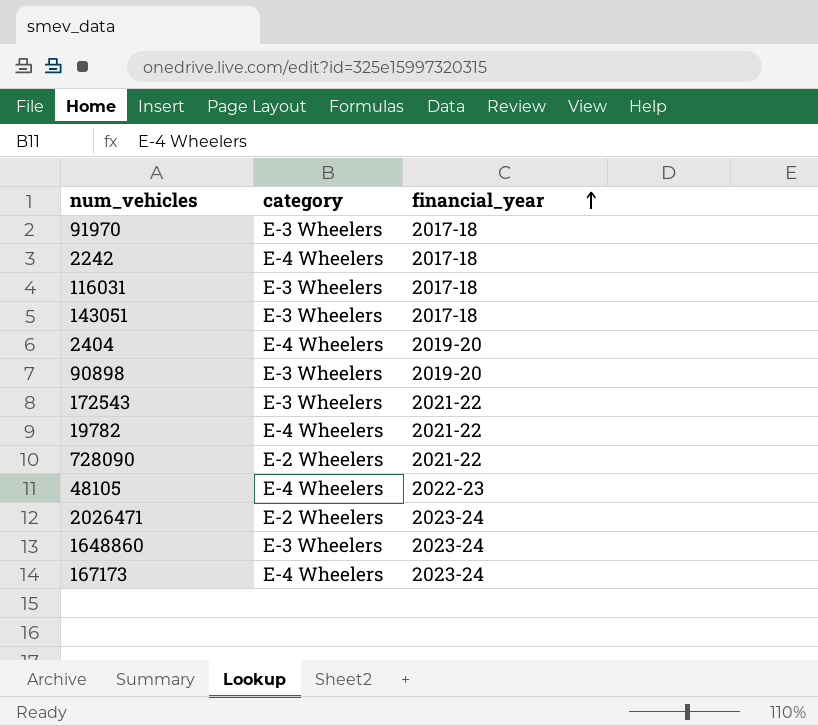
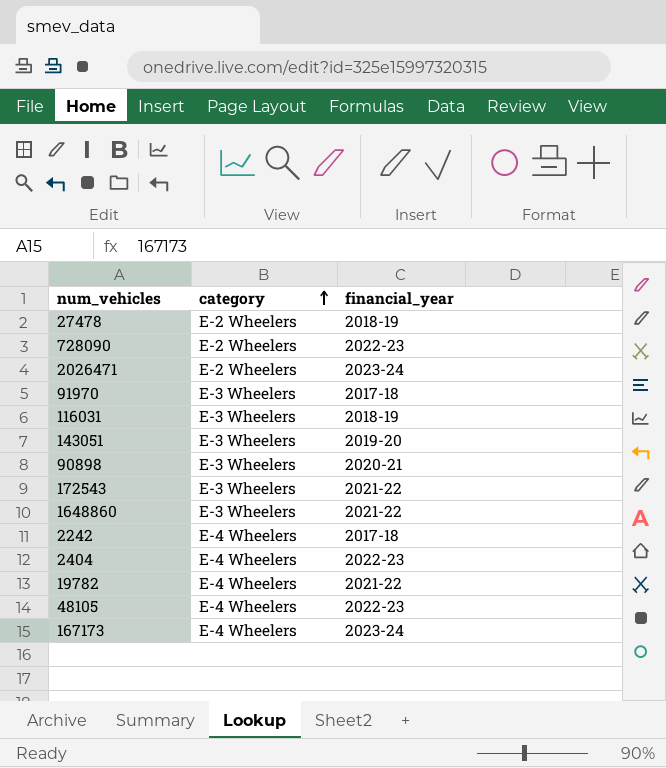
row order: financial_year ascending -> category ascending
row 27478: none -> E-2 Wheelers | 2018-19
728090 | financial_year: 2021-22 -> 2022-23
116031 | financial_year: 2017-18 -> 2018-19
143051 | financial_year: 2017-18 -> 2019-20
90898 | financial_year: 2019-20 -> 2020-21
1648860 | financial_year: 2023-24 -> 2021-22
2404 | financial_year: 2019-20 -> 2022-23

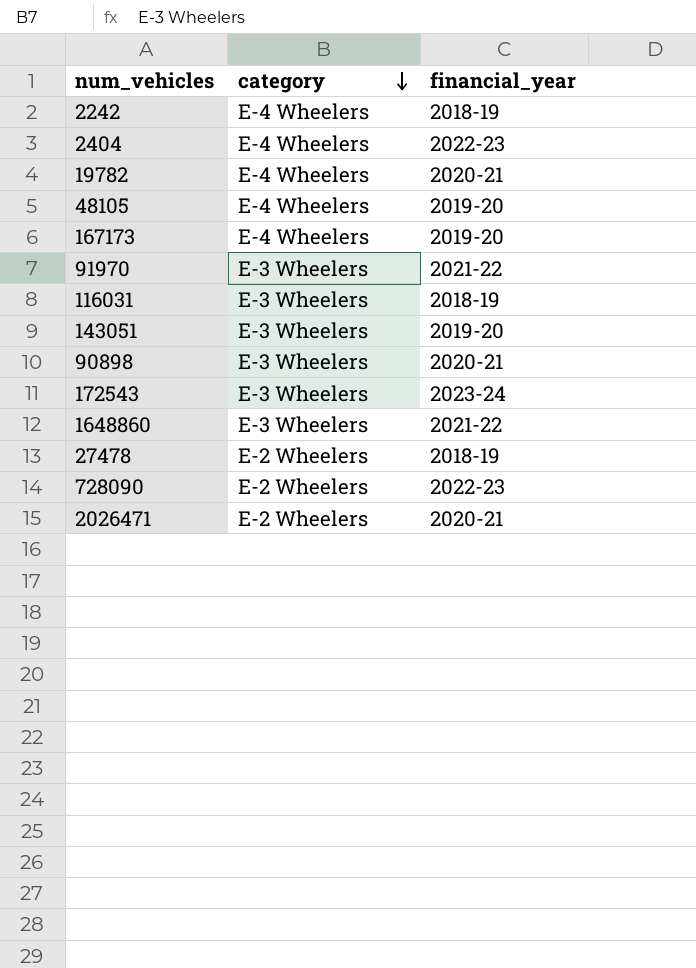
row order: category ascending -> category descending
2242 | financial_year: 2017-18 -> 2018-19
19782 | financial_year: 2021-22 -> 2020-21
48105 | financial_year: 2022-23 -> 2019-20
167173 | financial_year: 2023-24 -> 2019-20
91970 | financial_year: 2017-18 -> 2021-22
172543 | financial_year: 2021-22 -> 2023-24
2026471 | financial_year: 2023-24 -> 2020-21

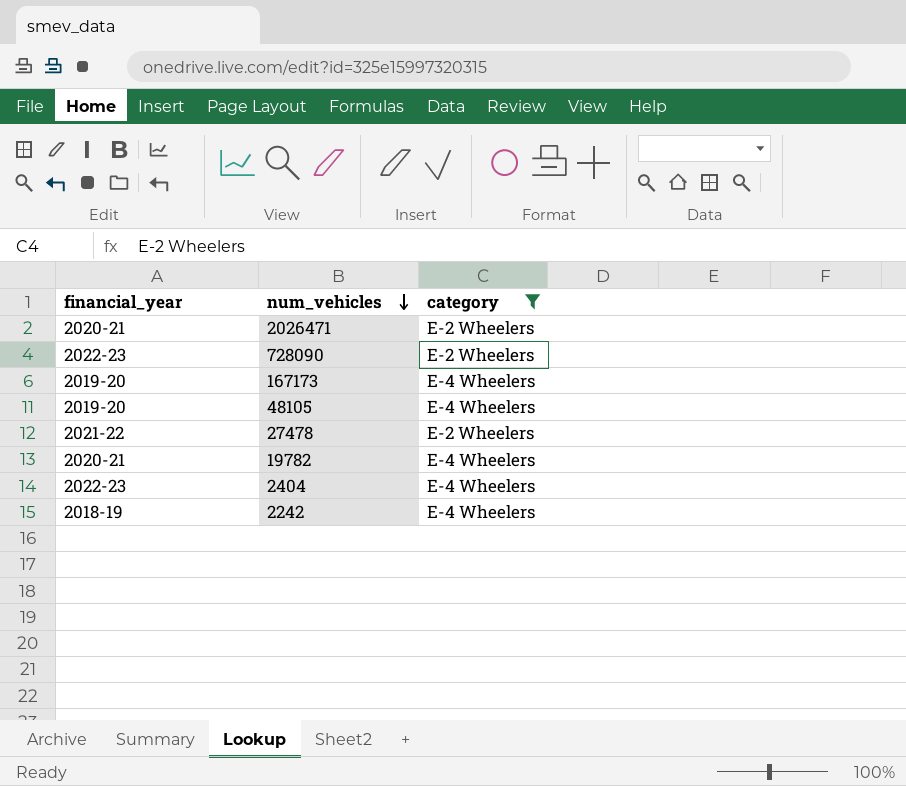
filter: none -> category != E-3 Wheelers
row order: category descending -> num_vehicles descending
column financial_year | position: 3 -> 1
27478 | financial_year: 2018-19 -> 2021-22

